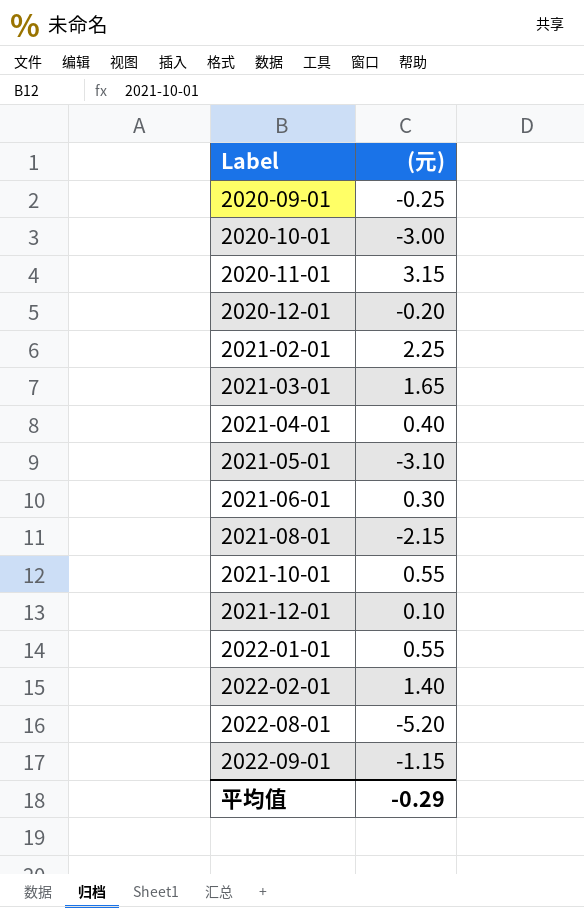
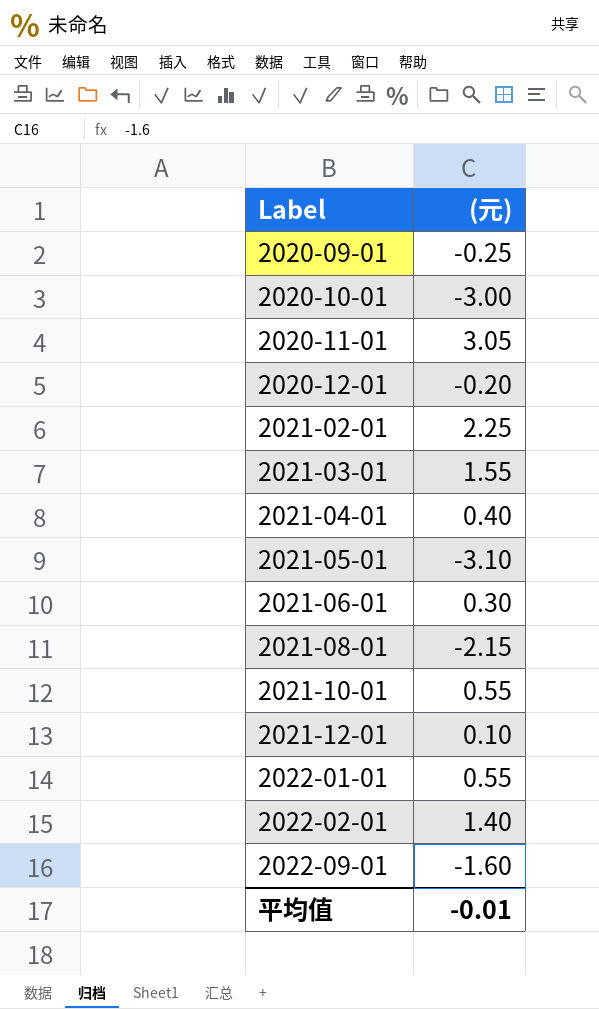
row 2022-08-01: -5.20 -> none
2020-11-01 | (元): 3.15 -> 3.05
2021-03-01 | (元): 1.65 -> 1.55
2022-09-01 | (元): -1.15 -> -1.60
平均值 | (元): -0.29 -> -0.01

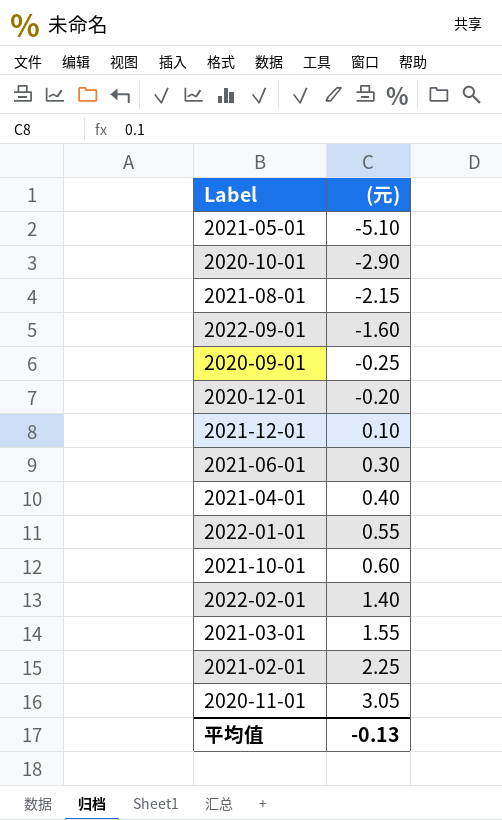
row order: Label ascending -> (元) ascending
2021-05-01 | (元): -3.10 -> -5.10
2020-10-01 | (元): -3.00 -> -2.90
2021-10-01 | (元): 0.55 -> 0.60
平均值 | (元): -0.01 -> -0.13

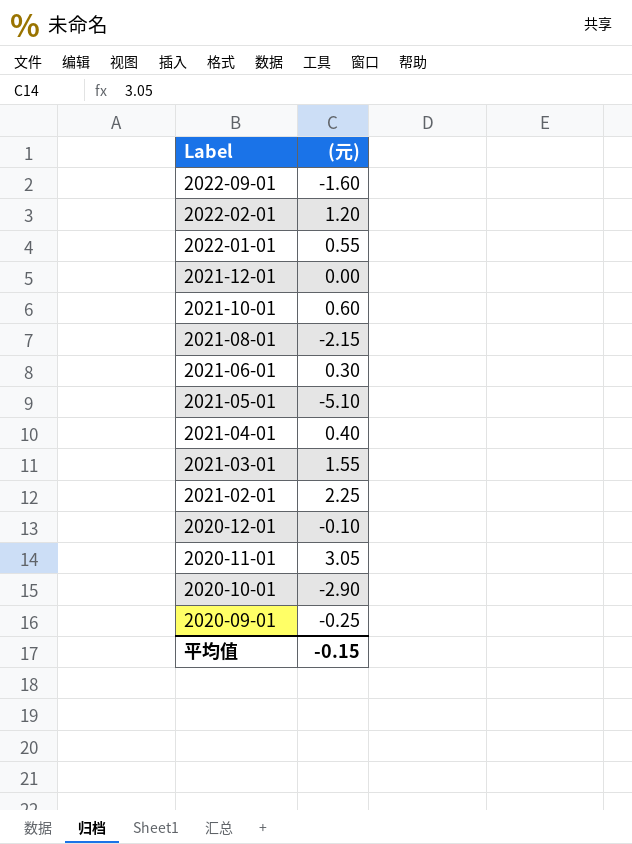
row order: (元) ascending -> Label descending
2022-02-01 | (元): 1.40 -> 1.20
2021-12-01 | (元): 0.10 -> 0.00
2020-12-01 | (元): -0.20 -> -0.10
平均值 | (元): -0.13 -> -0.15

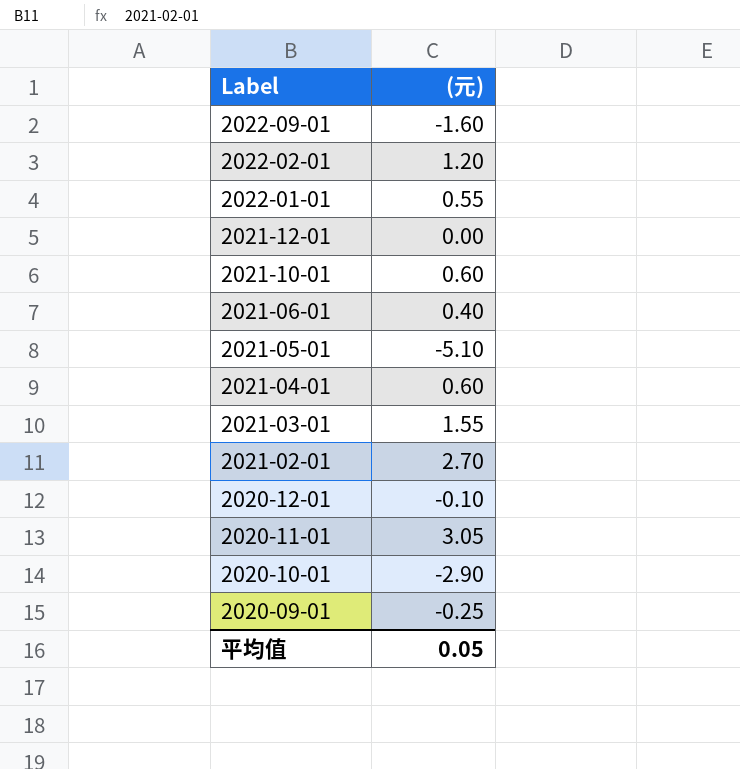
row 2021-08-01: -2.15 -> none
2021-06-01 | (元): 0.30 -> 0.40
2021-04-01 | (元): 0.40 -> 0.60
2021-02-01 | (元): 2.25 -> 2.70
平均值 | (元): -0.15 -> 0.05

